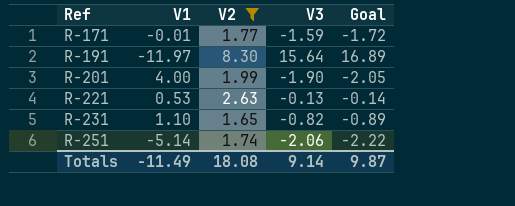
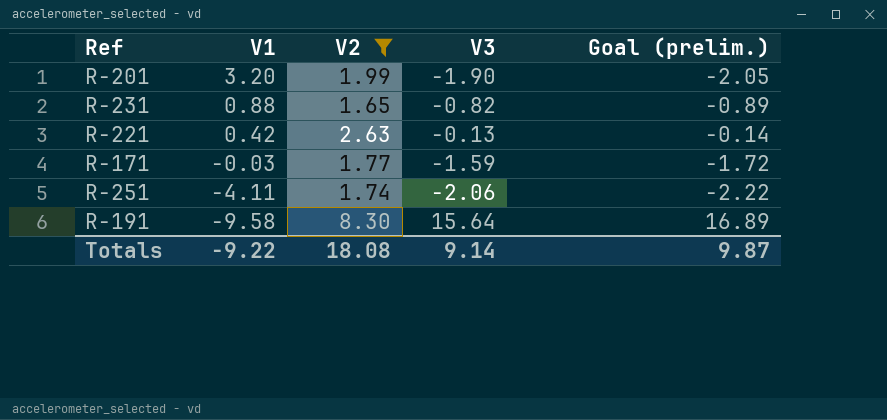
row order: Ref ascending -> V1 descending
column name: Goal -> Goal (prelim.)
R-201 | V1: 4.00 -> 3.20
R-231 | V1: 1.10 -> 0.88
R-221 | V1: 0.53 -> 0.42
R-171 | V1: -0.01 -> -0.03
R-251 | V1: -5.14 -> -4.11
R-191 | V1: -11.97 -> -9.58
Totals | V1: -11.49 -> -9.22

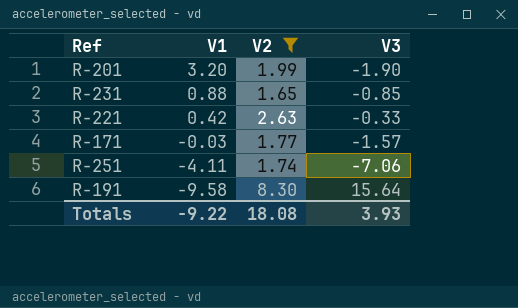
column Goal (prelim.) | formula: [V3] * 1.08 -> none
R-231 | V3: -0.82 -> -0.85
R-221 | V3: -0.13 -> -0.33
R-171 | V3: -1.59 -> -1.57
R-251 | V3: -2.06 -> -7.06
Totals | V3: 9.14 -> 3.93

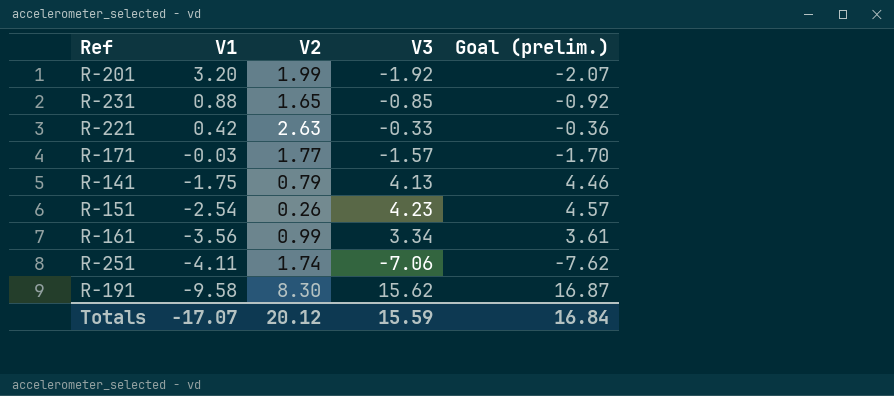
filter: V2 >= 1.65 -> none
column Goal (prelim.) | formula: none -> [V3] * 1.08
R-201 | V3: -1.90 -> -1.92
R-191 | V3: 15.64 -> 15.62
Totals | V1: -9.22 -> -17.07
Totals | V2: 18.08 -> 20.12
Totals | V3: 3.93 -> 15.59

